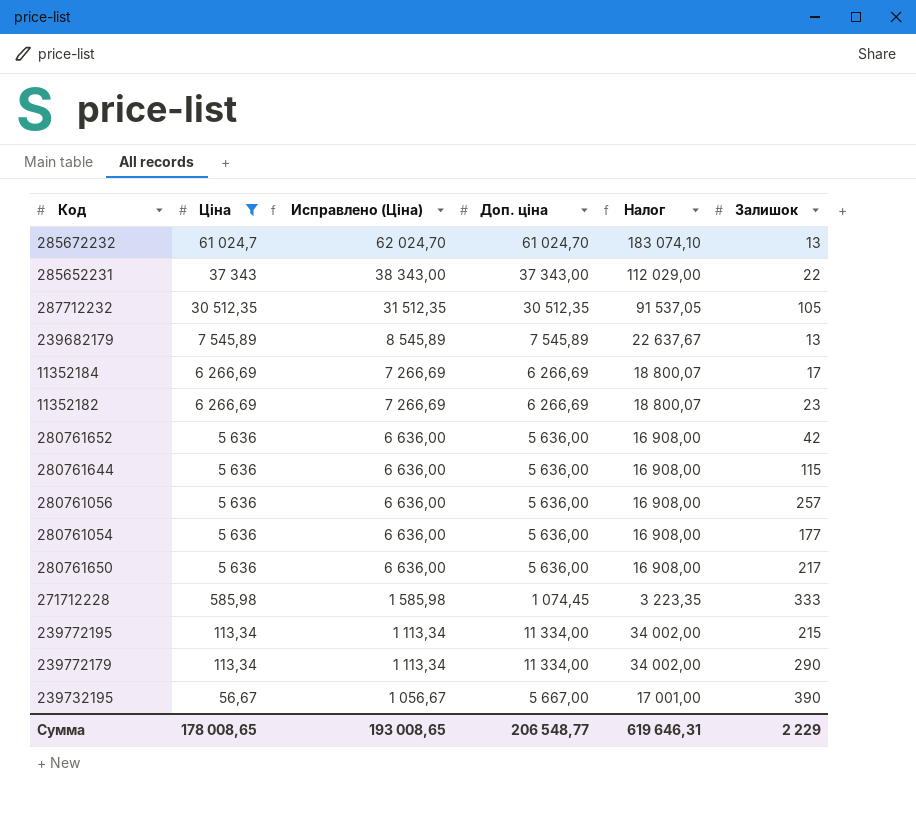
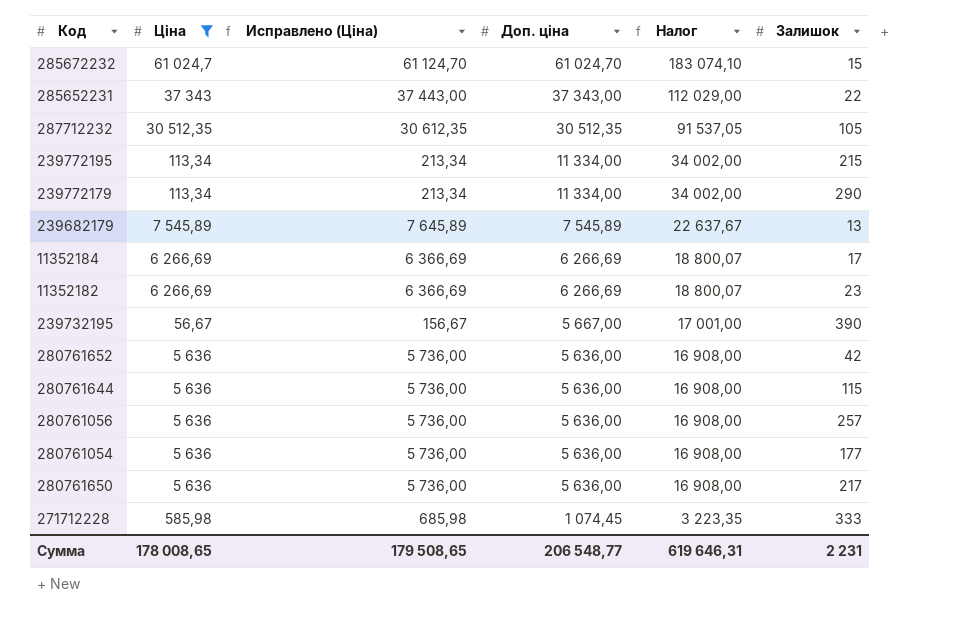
row order: Ціна descending -> Доп. ціна descending
column Исправлено (Ціна) | formula: [Ціна] + 1000 -> [Ціна] + 100
285672232 | Залишок: 13 -> 15
Сумма | Исправлено (Ціна): 193 008,65 -> 179 508,65
Сумма | Залишок: 2 229 -> 2 231

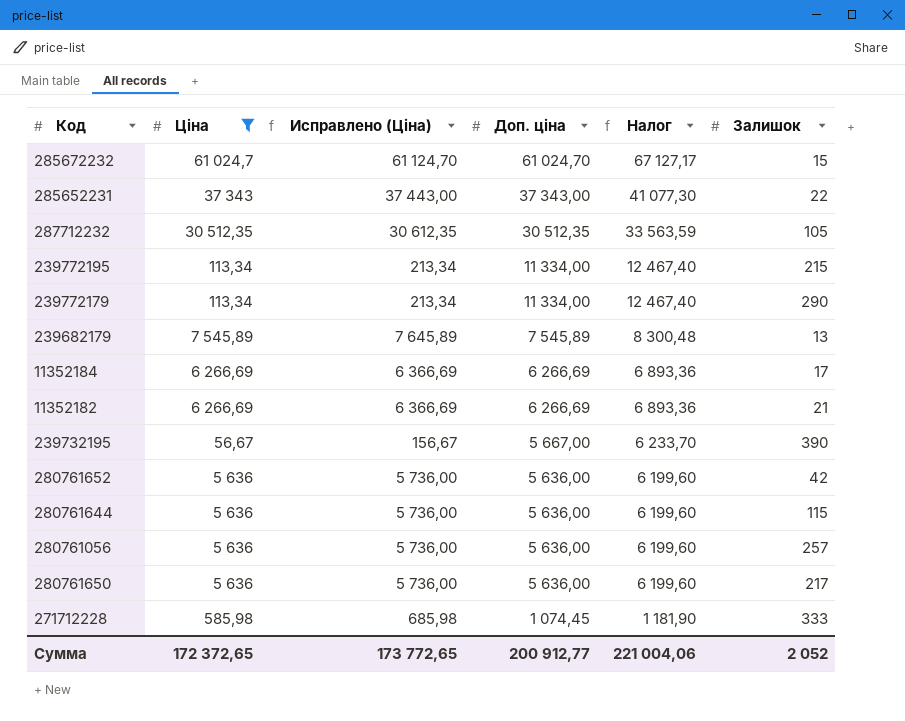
column Налог | formula: [Доп. ціна] * 3 -> [Доп. ціна] * 1,1
row 280761054: 5 636 | 5 736,00 | 5 636,00 | 16 908,00 | 177 -> none
11352182 | Залишок: 23 -> 21
Сумма | Ціна: 178 008,65 -> 172 372,65
Сумма | Исправлено (Ціна): 179 508,65 -> 173 772,65
Сумма | Доп. ціна: 206 548,77 -> 200 912,77
Сумма | Налог: 619 646,31 -> 221 004,06
Сумма | Залишок: 2 231 -> 2 052

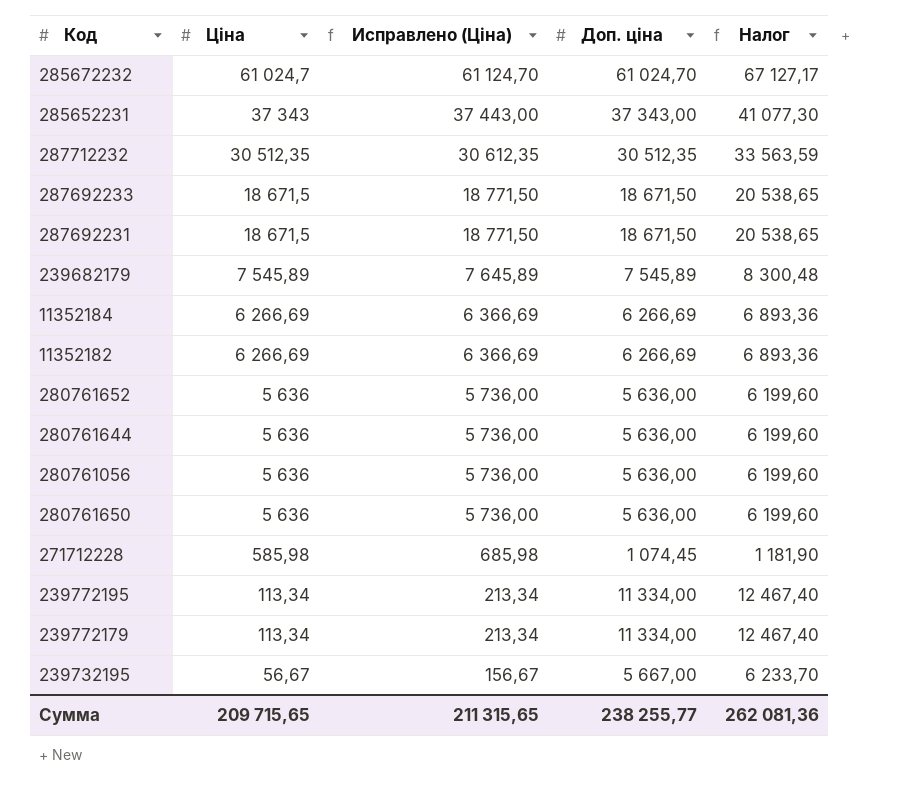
filter: Ціна != 18 671,5 -> none
row order: Доп. ціна descending -> Ціна descending
column Залишок | position: 6 -> none
Сумма | Ціна: 172 372,65 -> 209 715,65
Сумма | Исправлено (Ціна): 173 772,65 -> 211 315,65
Сумма | Доп. ціна: 200 912,77 -> 238 255,77
Сумма | Налог: 221 004,06 -> 262 081,36

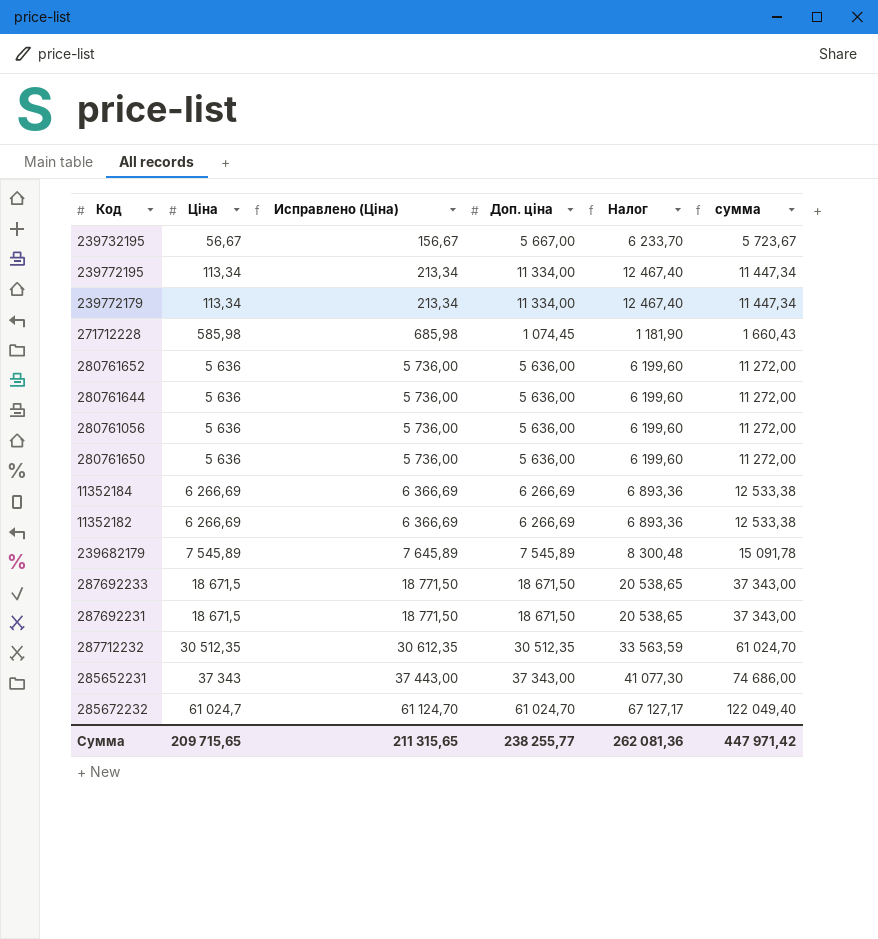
row order: Ціна descending -> Ціна ascending
column сумма | formula: none -> [Ціна] + [Доп. ціна]

